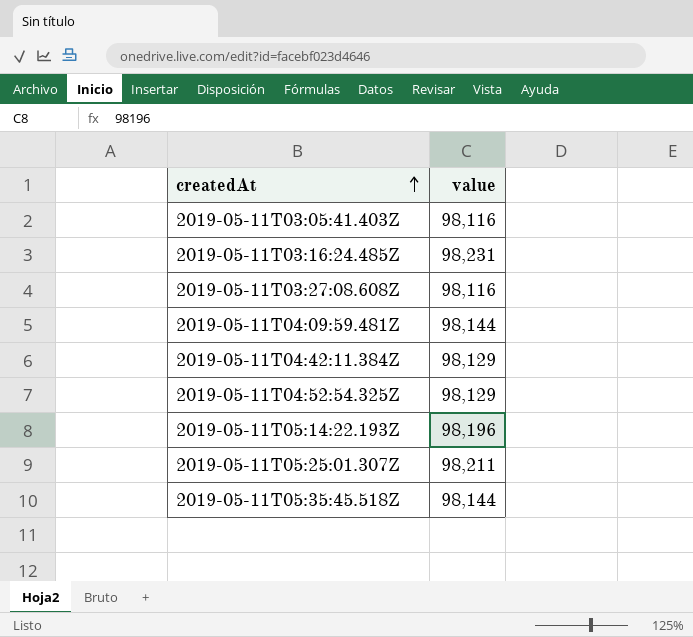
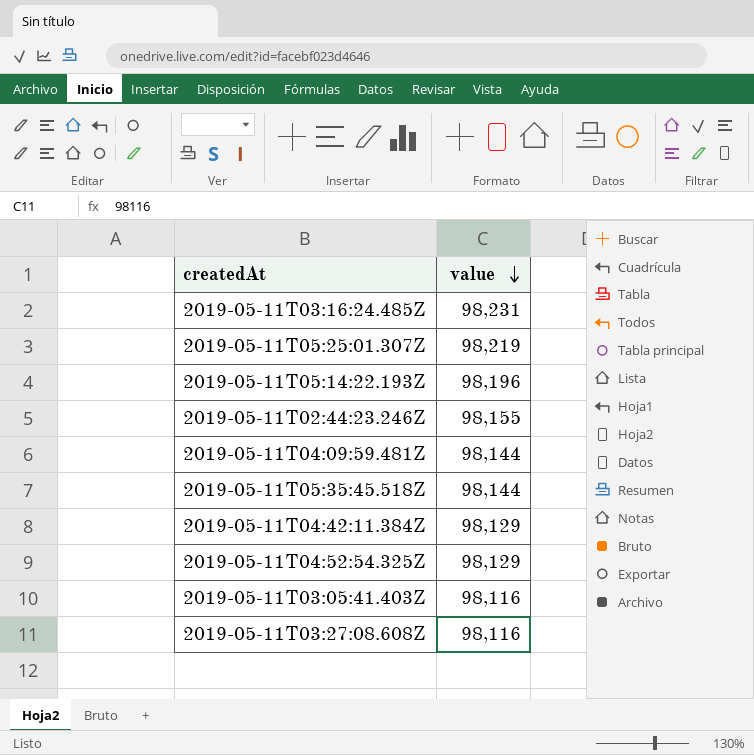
row order: createdAt ascending -> value descending
2019-05-11T05:25:01.307Z | value: 98,211 -> 98,219
row 2019-05-11T02:44:23.246Z: none -> 98,155

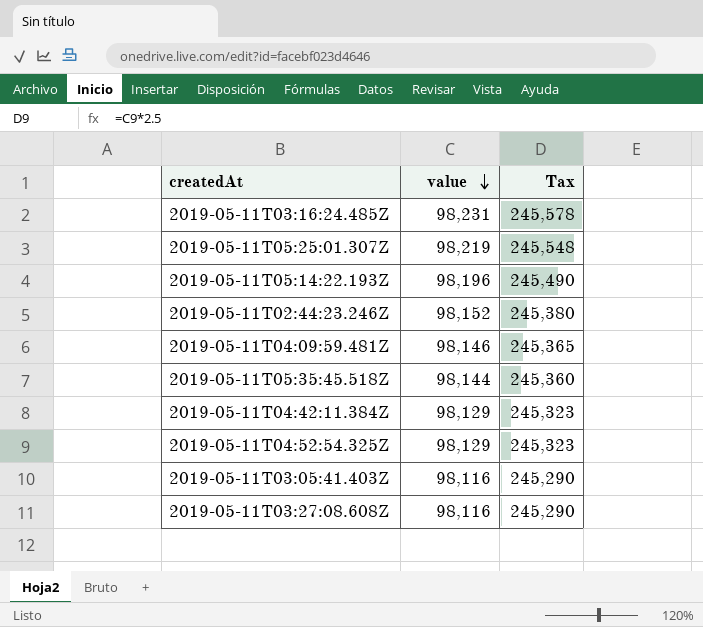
column Tax | formula: none -> [value] * 2.5
2019-05-11T02:44:23.246Z | value: 98,155 -> 98,152
2019-05-11T04:09:59.481Z | value: 98,144 -> 98,146

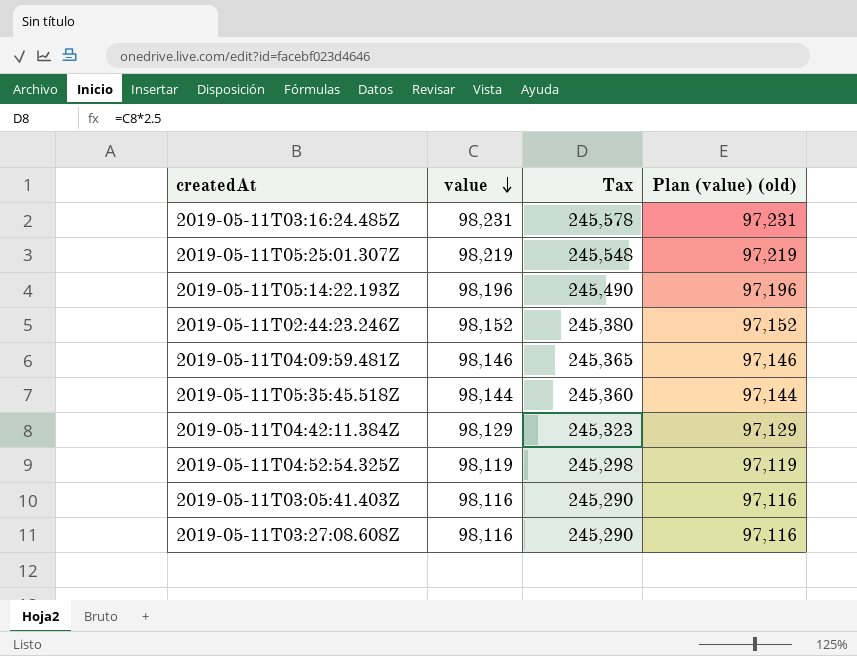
column Plan (value) (old) | formula: none -> [value] - 1000
2019-05-11T04:52:54.325Z | value: 98,129 -> 98,119
2019-05-11T04:52:54.325Z | Tax: 245,323 -> 245,298

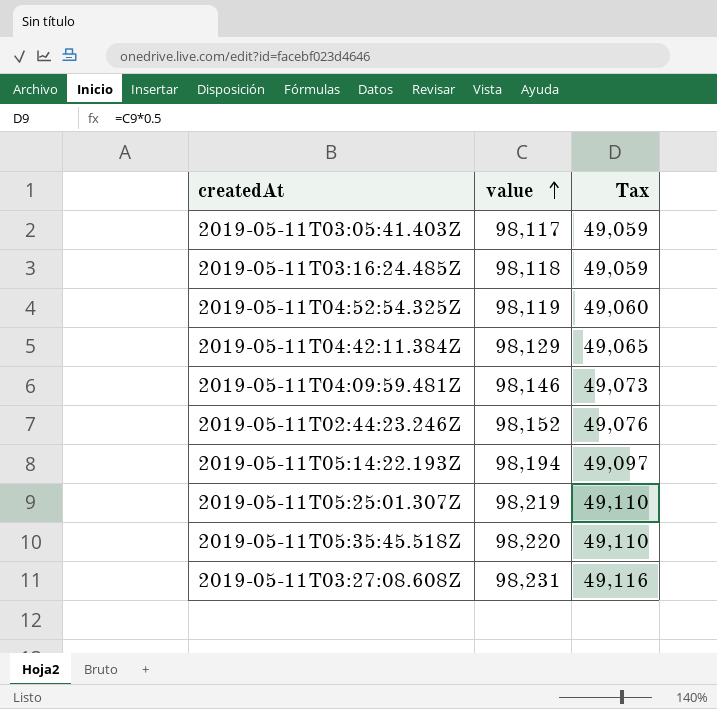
row order: value descending -> value ascending
column Plan (value) (old) | formula: [value] - 1000 -> none
column Tax | formula: [value] * 2.5 -> [value] * 0.5
2019-05-11T03:05:41.403Z | value: 98,116 -> 98,117
2019-05-11T03:16:24.485Z | value: 98,231 -> 98,118
2019-05-11T05:14:22.193Z | value: 98,196 -> 98,194
2019-05-11T05:35:45.518Z | value: 98,144 -> 98,220
2019-05-11T03:27:08.608Z | value: 98,116 -> 98,231

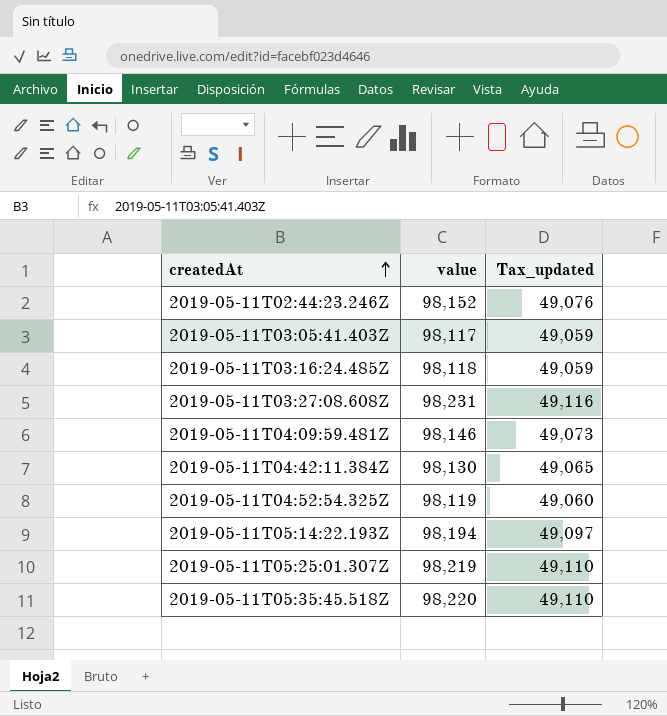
row order: value ascending -> createdAt ascending
column name: Tax -> Tax_updated
2019-05-11T04:42:11.384Z | value: 98,129 -> 98,130

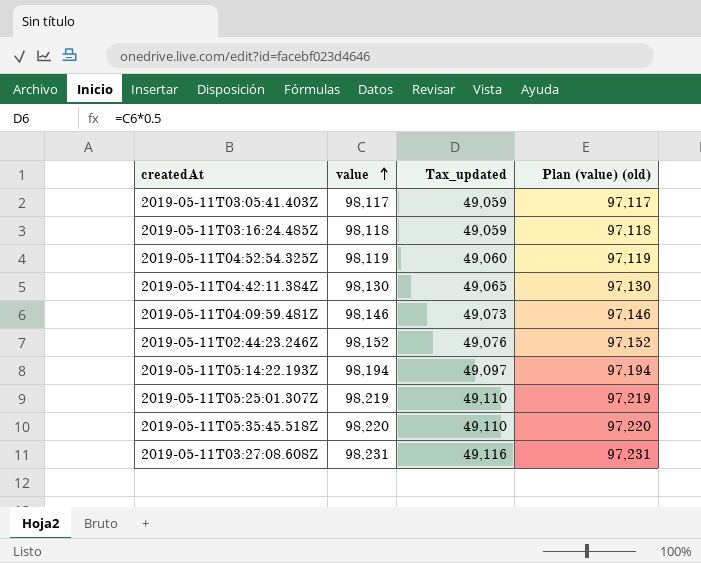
row order: createdAt ascending -> value ascending
column Plan (value) (old) | formula: none -> [value] - 1000

